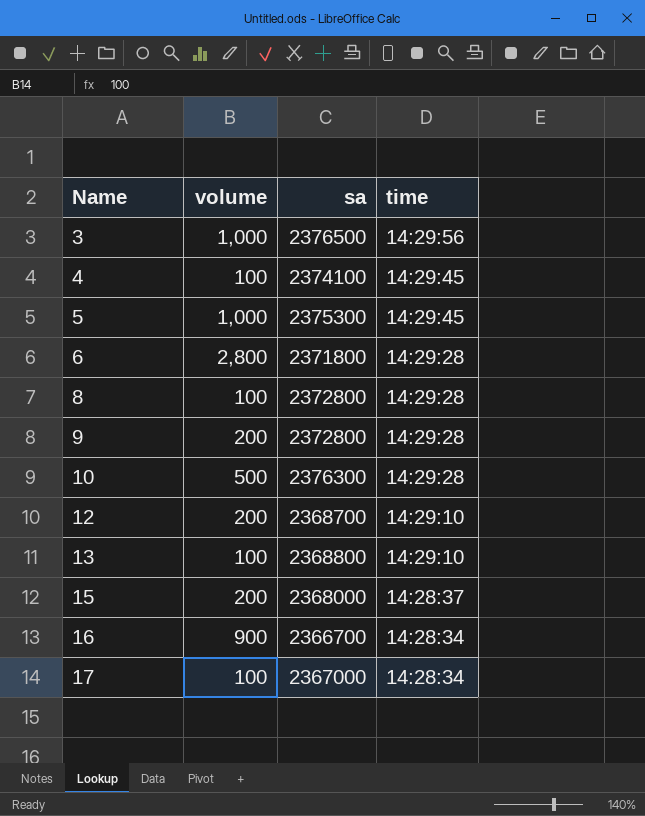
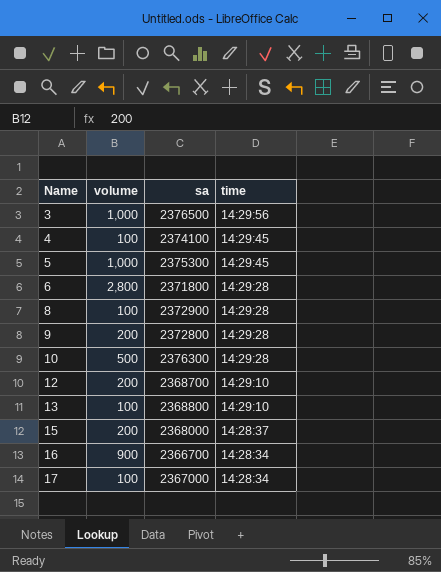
8 | sa: 2372800 -> 2372900

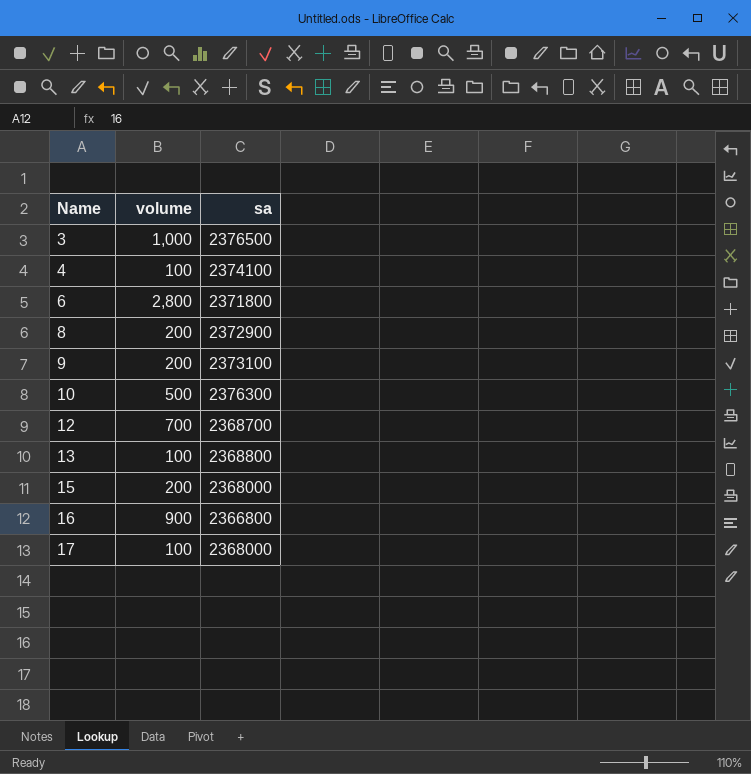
column time | position: 4 -> none
row 5: 1,000 | 2375300 | 14:29:45 -> none
8 | volume: 100 -> 200
9 | sa: 2372800 -> 2373100
12 | volume: 200 -> 700
16 | sa: 2366700 -> 2366800
17 | sa: 2367000 -> 2368000

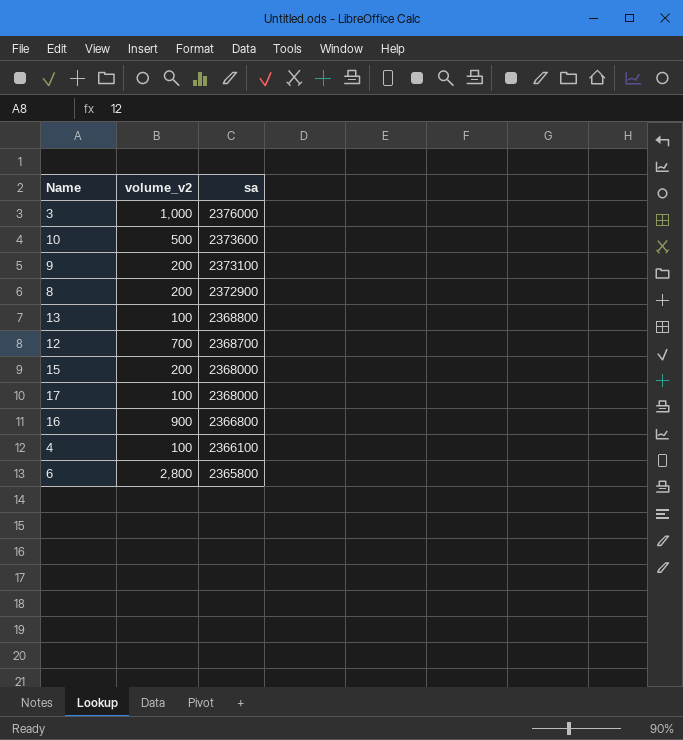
row order: Name ascending -> sa descending
column name: volume -> volume_v2
3 | sa: 2376500 -> 2376000
10 | sa: 2376300 -> 2373600
4 | sa: 2374100 -> 2366100
6 | sa: 2371800 -> 2365800

